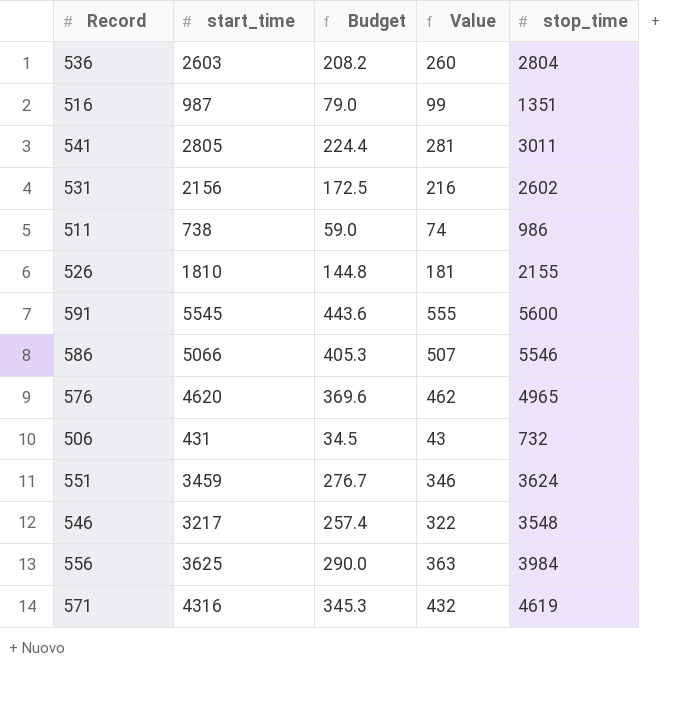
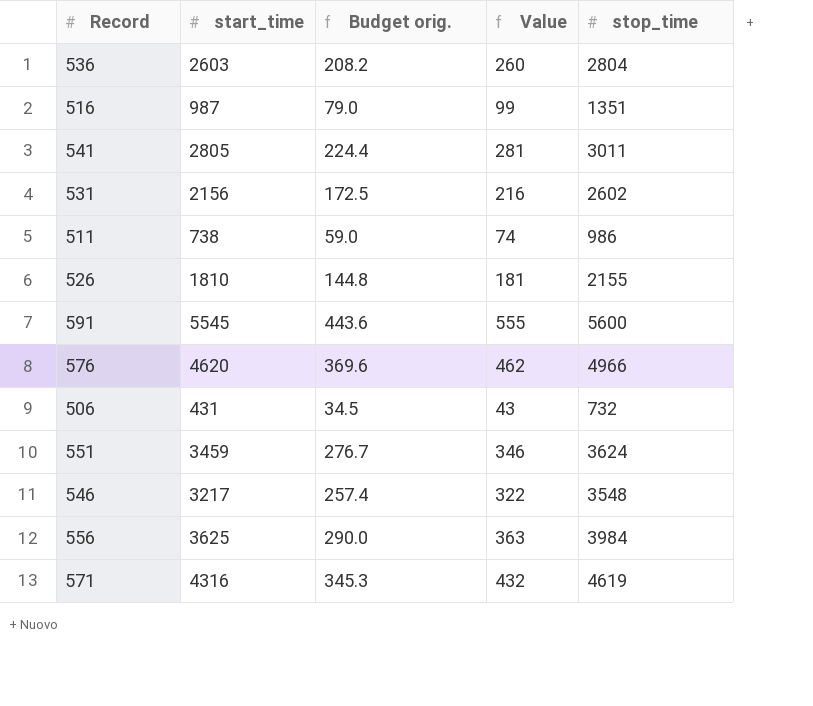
column name: Budget -> Budget orig.
row 586: 5066 | 405.3 | 507 | 5546 -> none
576 | stop_time: 4965 -> 4966

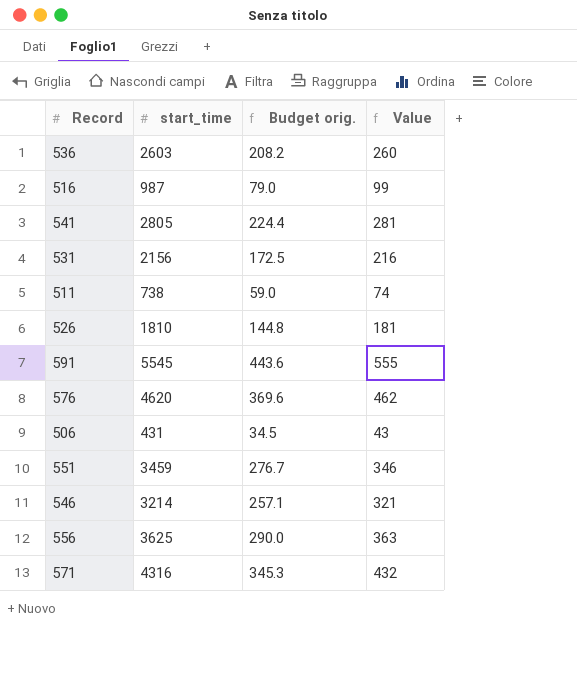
column stop_time | position: 5 -> none
546 | start_time: 3217 -> 3214
546 | Budget orig.: 257.4 -> 257.1
546 | Value: 322 -> 321

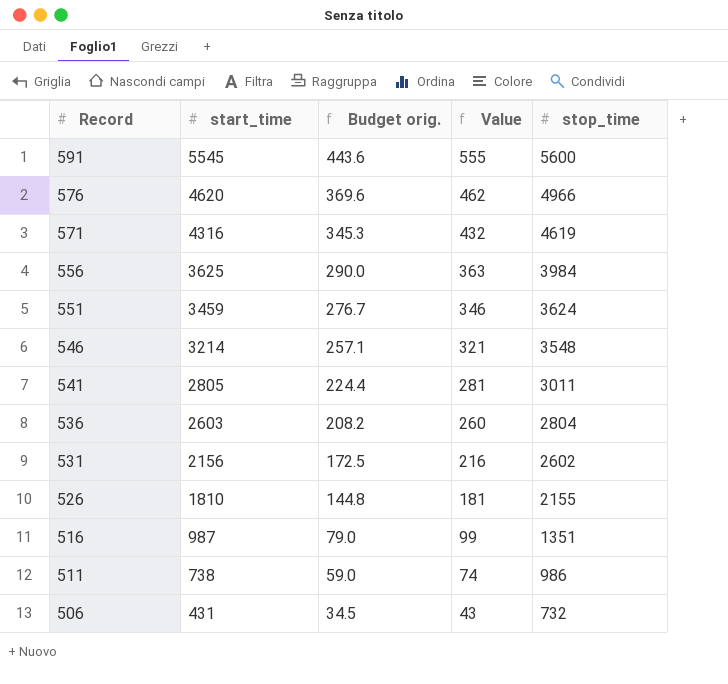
row order: none -> Record descending
column stop_time | position: none -> 5

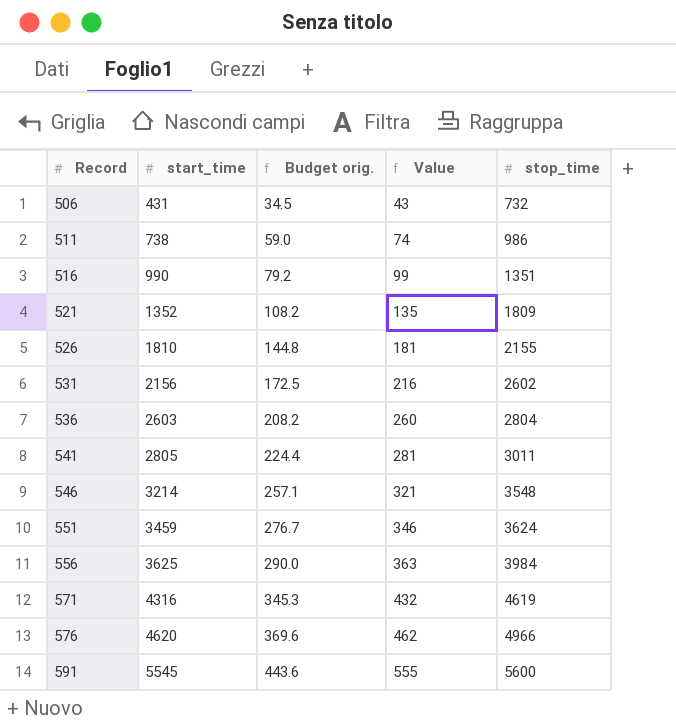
row order: Record descending -> Record ascending
516 | start_time: 987 -> 990
516 | Budget orig.: 79.0 -> 79.2
row 521: none -> 1352 | 108.2 | 135 | 1809

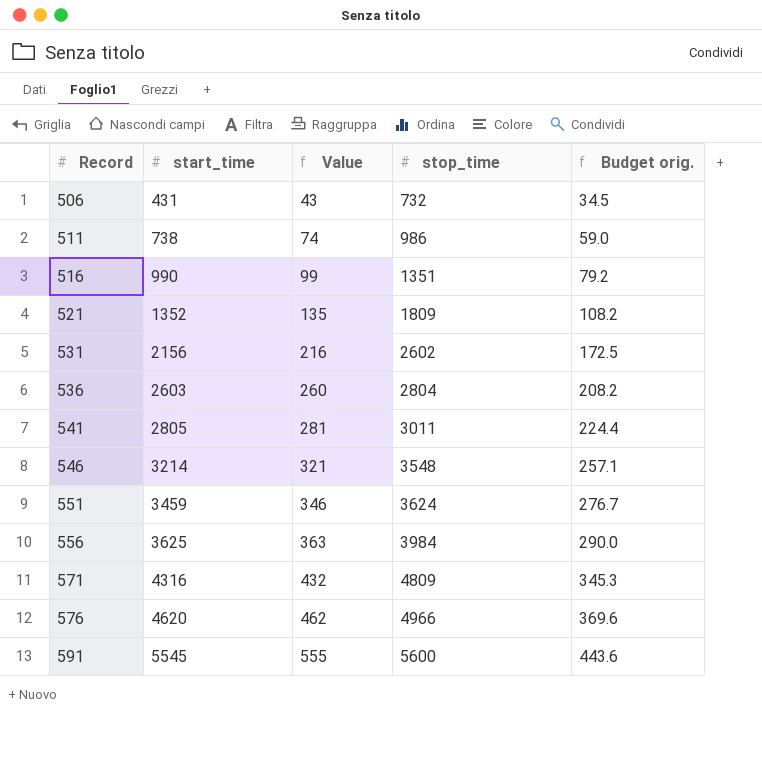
column Budget orig. | position: 3 -> 5
row 526: 1810 | 144.8 | 181 | 2155 -> none
571 | stop_time: 4619 -> 4809

